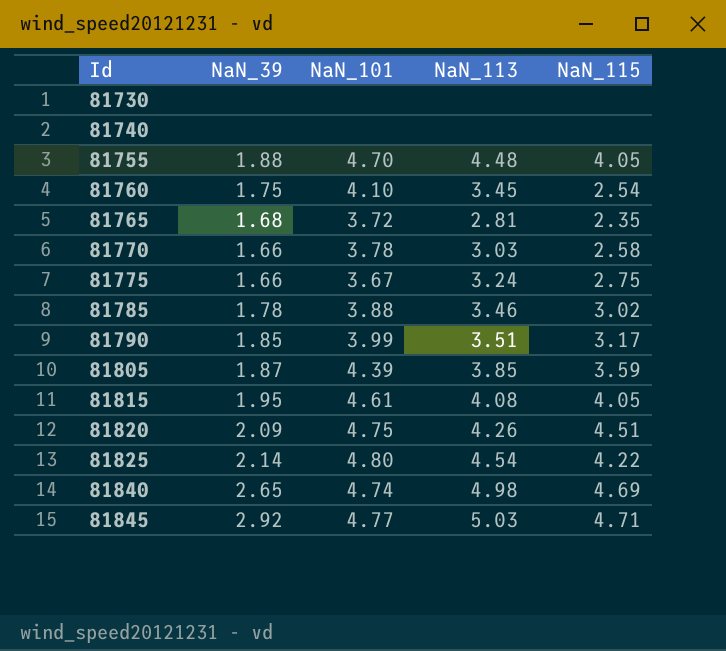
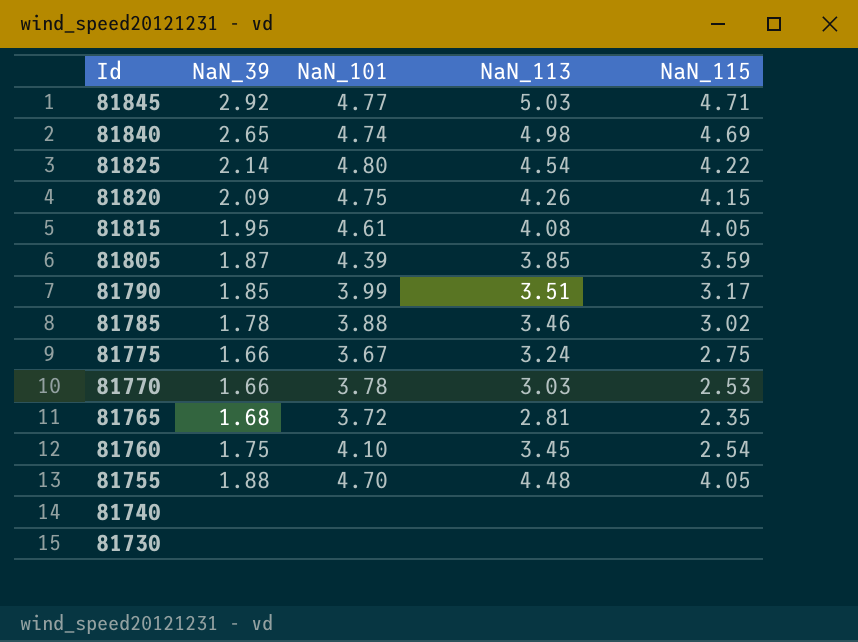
row order: Id ascending -> Id descending
81820 | NaN_115: 4.51 -> 4.15
81770 | NaN_115: 2.58 -> 2.53

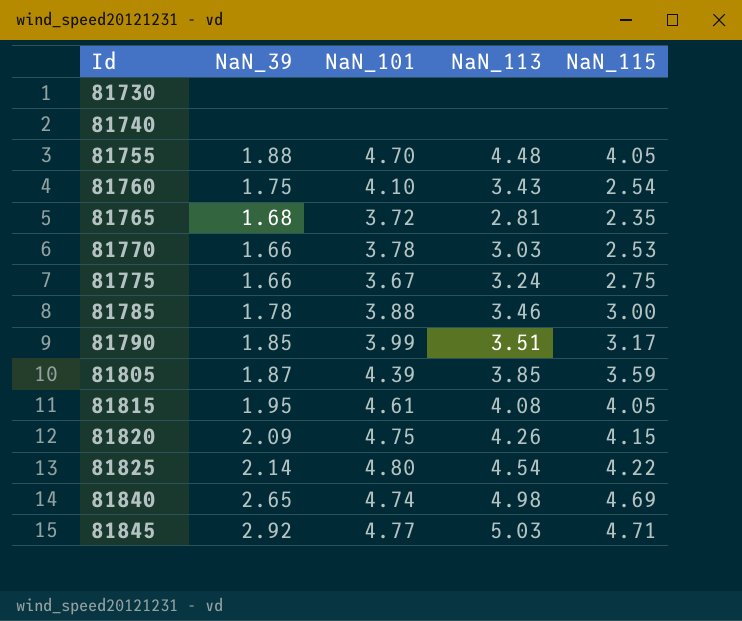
row order: Id descending -> Id ascending
81760 | NaN_113: 3.45 -> 3.43
81785 | NaN_115: 3.02 -> 3.00

